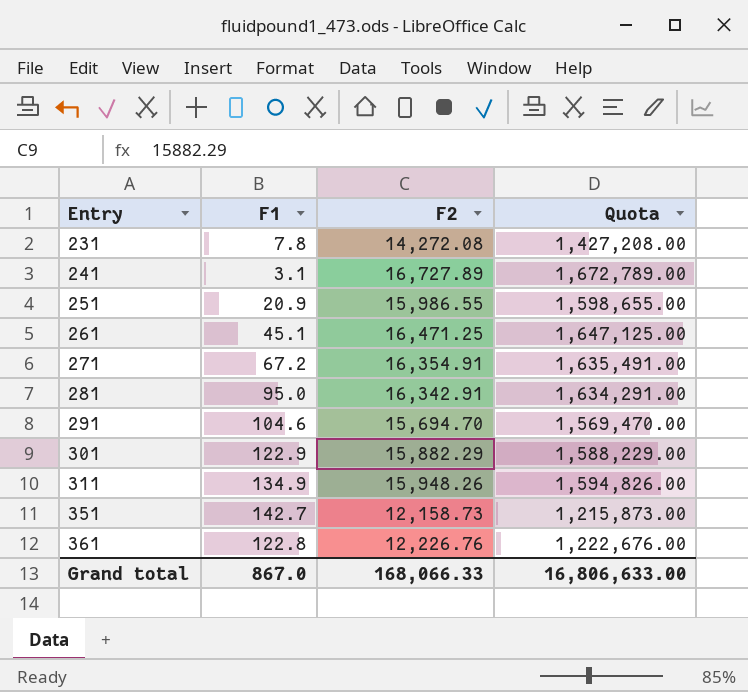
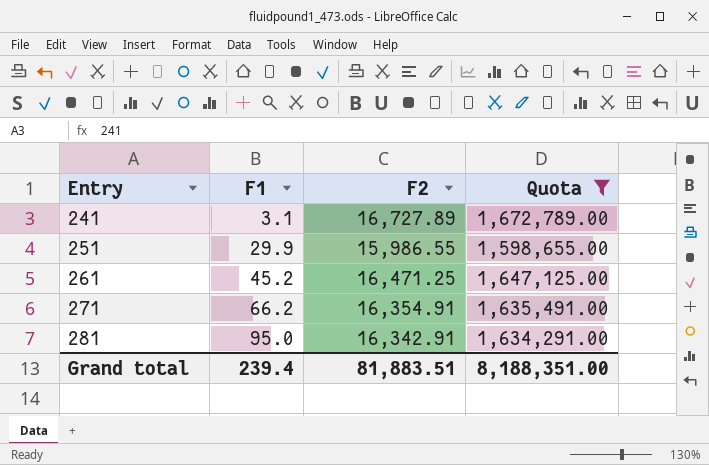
filter: none -> Quota >= 1,598,655.00
251 | F1: 20.9 -> 29.9
261 | F1: 45.1 -> 45.2
271 | F1: 67.2 -> 66.2
Grand total | F1: 867.0 -> 239.4
Grand total | F2: 168,066.33 -> 81,883.51
Grand total | Quota: 16,806,633.00 -> 8,188,351.00

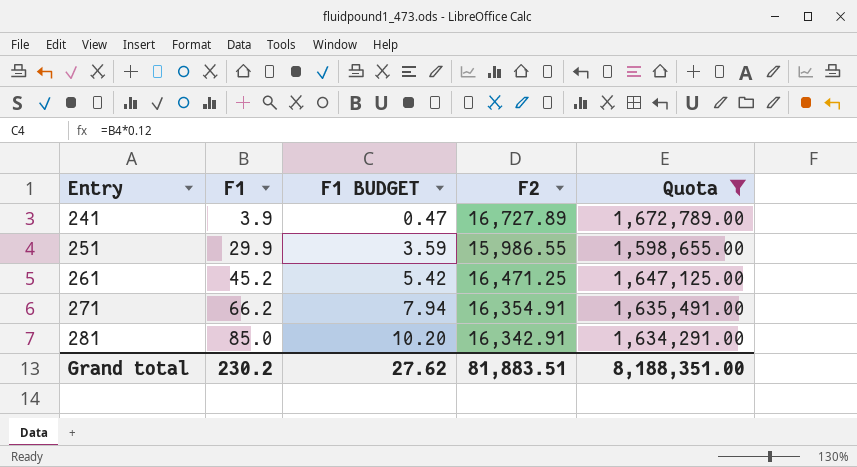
column F1 BUDGET | formula: none -> [F1] * 0.12
241 | F1: 3.1 -> 3.9
281 | F1: 95.0 -> 85.0
Grand total | F1: 239.4 -> 230.2

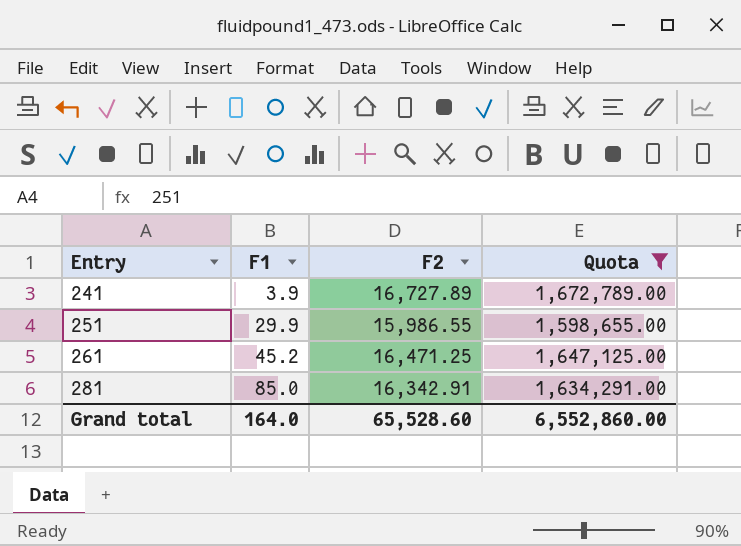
column F1 BUDGET | formula: [F1] * 0.12 -> none
row 271: 66.2 | 7.94 | 16,354.91 | 1,635,491.00 -> none
Grand total | F1: 230.2 -> 164.0
Grand total | F2: 81,883.51 -> 65,528.60
Grand total | Quota: 8,188,351.00 -> 6,552,860.00

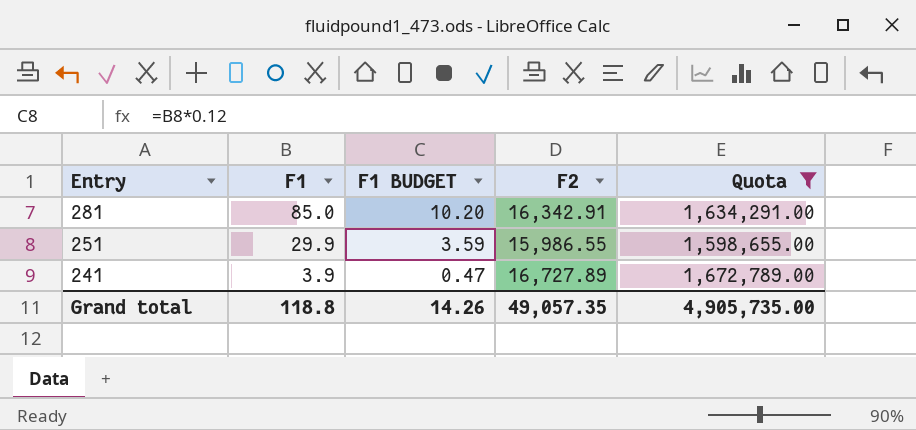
row order: Entry ascending -> Entry descending
column F1 BUDGET | formula: none -> [F1] * 0.12
row 261: 45.2 | 16,471.25 | 1,647,125.00 -> none
Grand total | F1: 164.0 -> 118.8
Grand total | F2: 65,528.60 -> 49,057.35
Grand total | Quota: 6,552,860.00 -> 4,905,735.00

